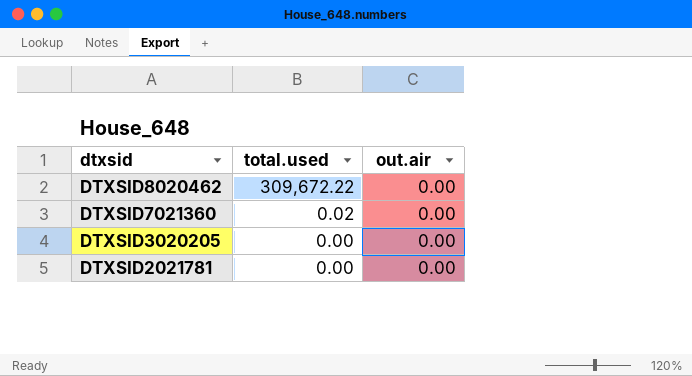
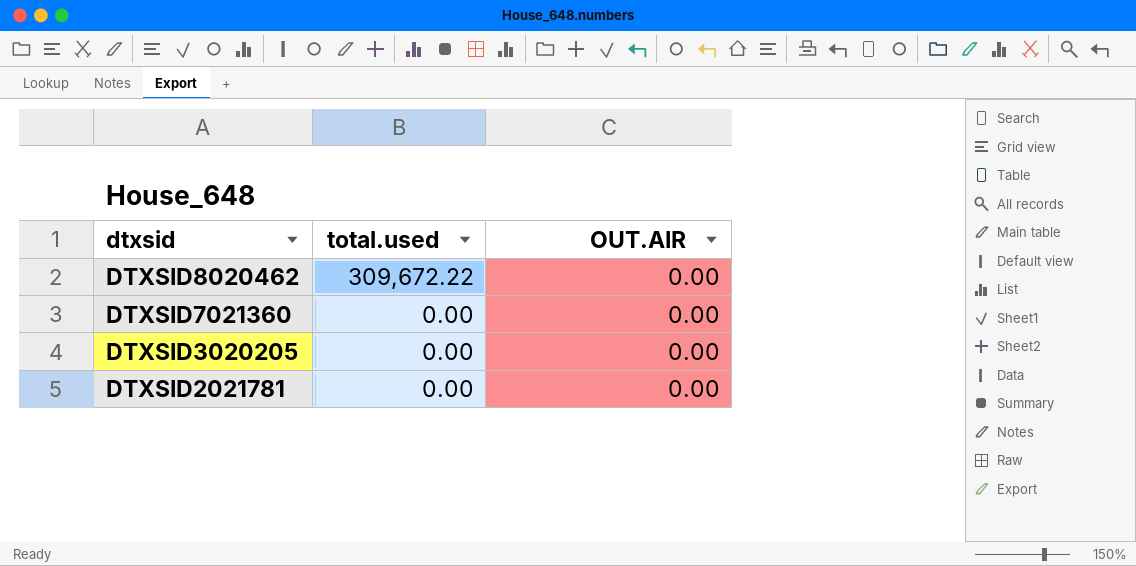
column name: out.air -> OUT.AIR
DTXSID7021360 | total.used: 0.02 -> 0.00

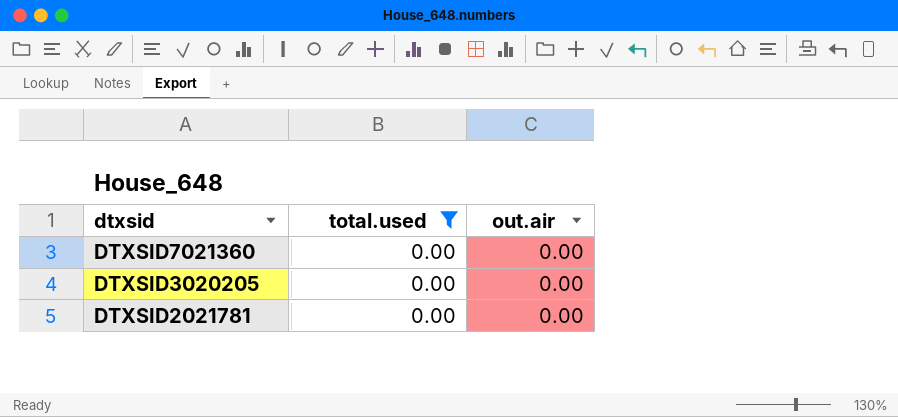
filter: none -> total.used = 0.00
column name: OUT.AIR -> out.air

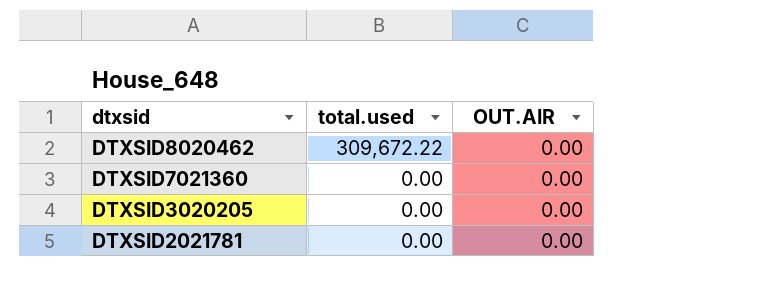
filter: total.used = 0.00 -> none
column name: out.air -> OUT.AIR

